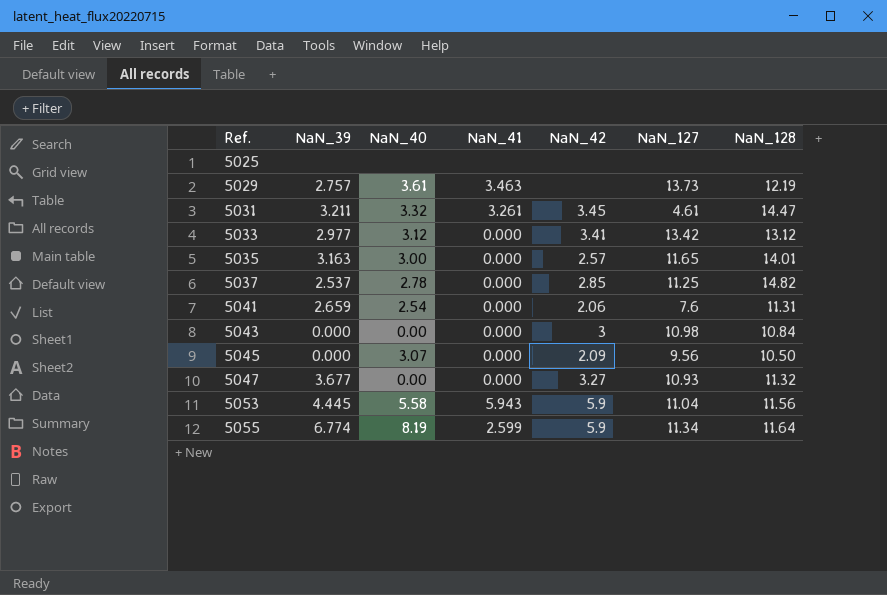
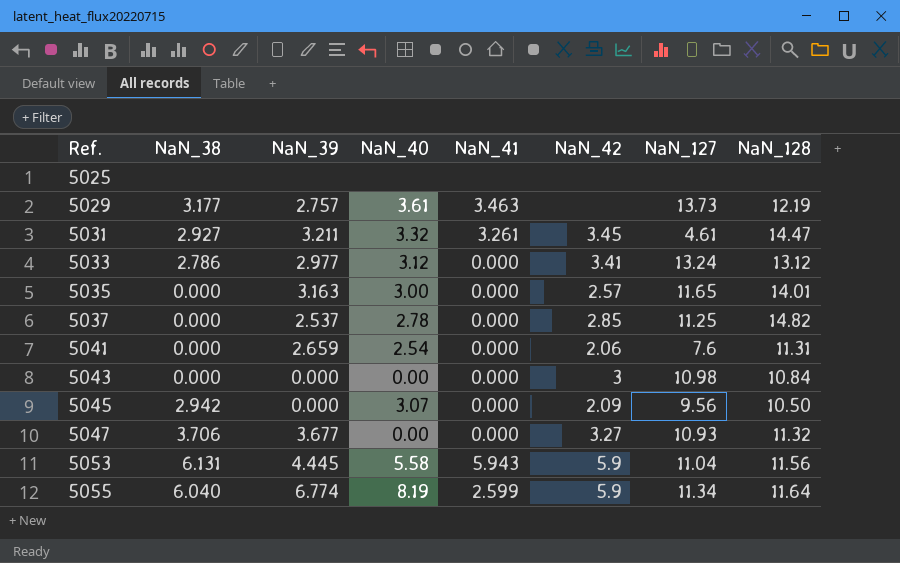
column NaN_38 | position: none -> 2
5033 | NaN_127: 13.42 -> 13.24

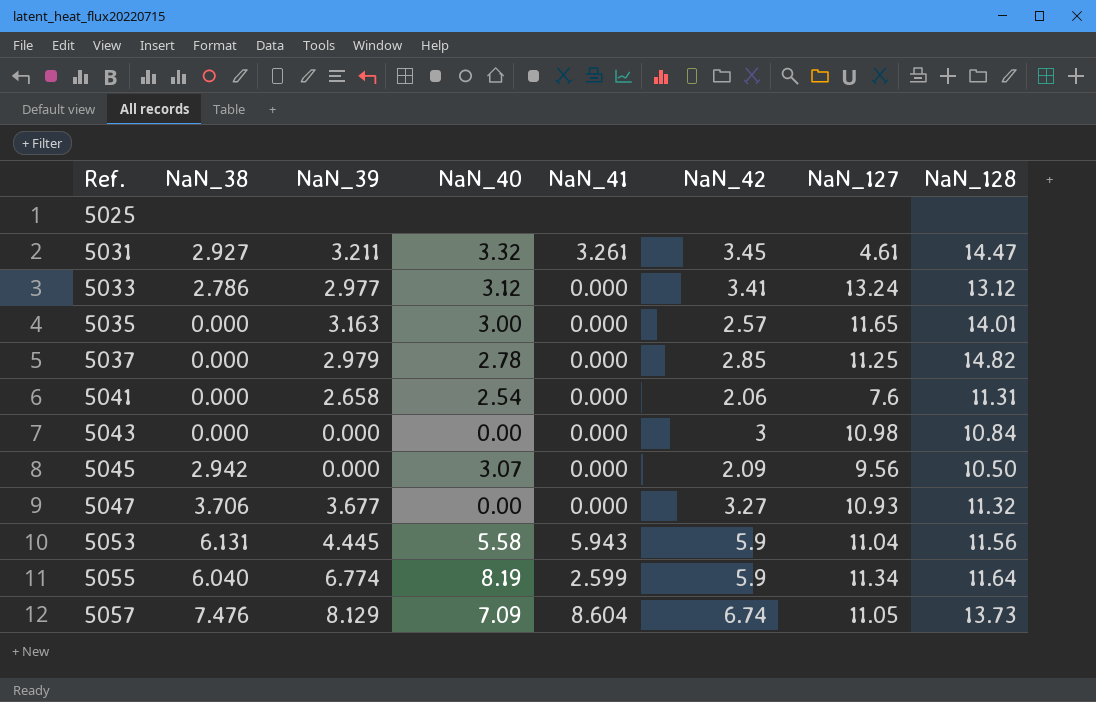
row 5029: 3.177 | 2.757 | 3.61 | 3.463 | none | 13.73 | 12.19 -> none
5037 | NaN_39: 2.537 -> 2.979
5041 | NaN_39: 2.659 -> 2.658
row 5057: none -> 7.476 | 8.129 | 7.09 | 8.604 | 6.74 | 11.05 | 13.73

